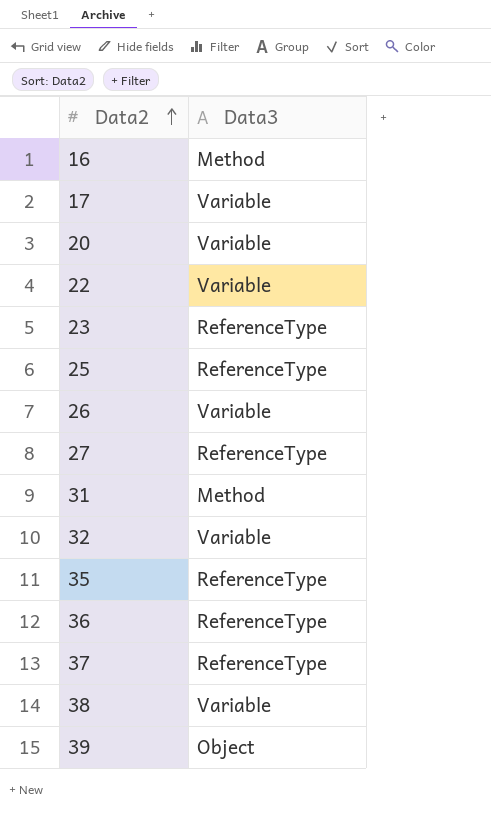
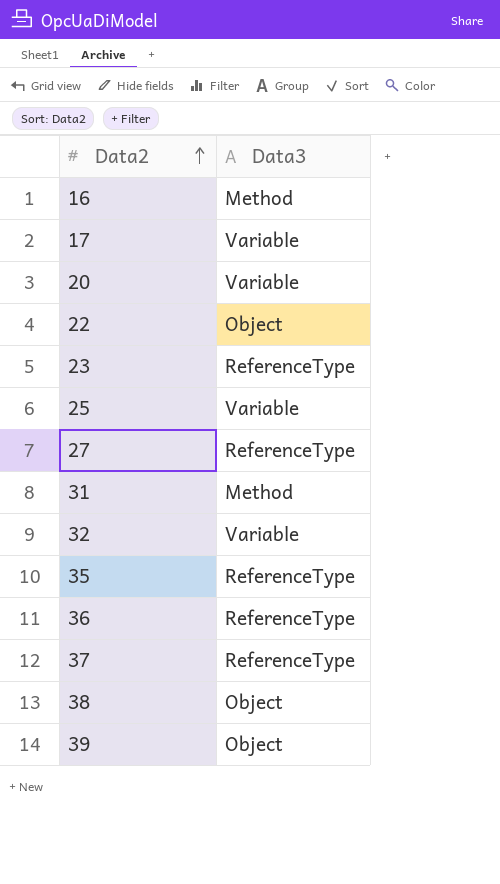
row 26: Variable -> none
22 | Data3: Variable -> Object
25 | Data3: ReferenceType -> Variable
38 | Data3: Variable -> Object

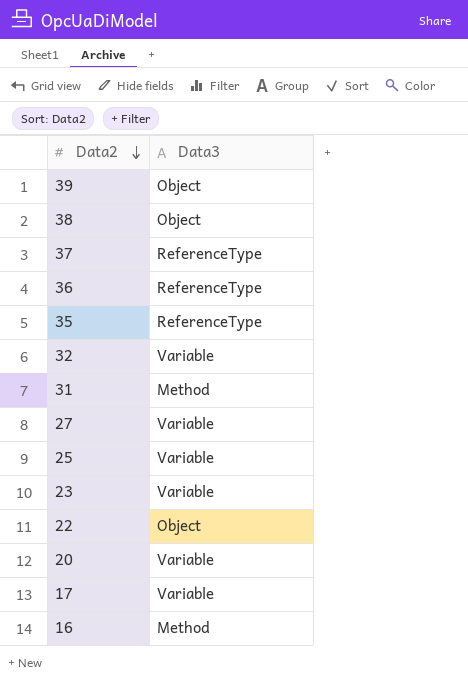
row order: Data2 ascending -> Data2 descending
27 | Data3: ReferenceType -> Variable
23 | Data3: ReferenceType -> Variable

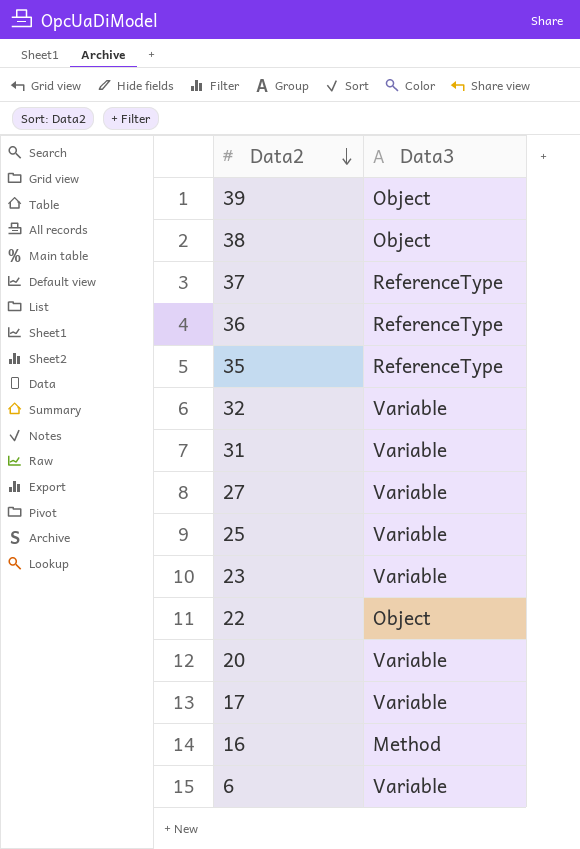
31 | Data3: Method -> Variable
row 6: none -> Variable

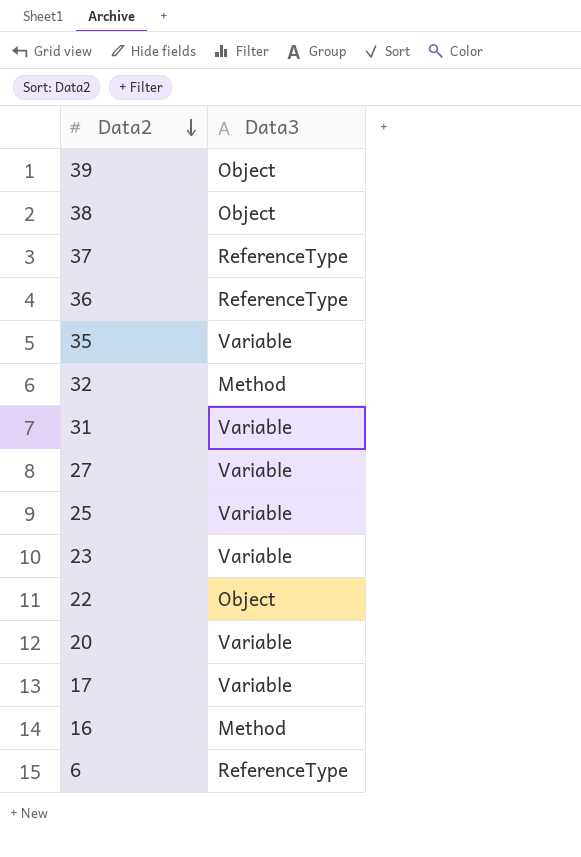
35 | Data3: ReferenceType -> Variable
32 | Data3: Variable -> Method
6 | Data3: Variable -> ReferenceType

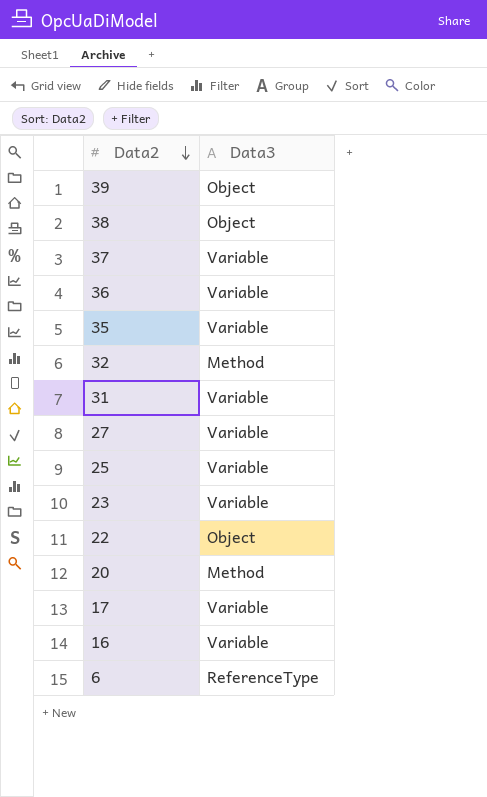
37 | Data3: ReferenceType -> Variable
36 | Data3: ReferenceType -> Variable
20 | Data3: Variable -> Method
16 | Data3: Method -> Variable

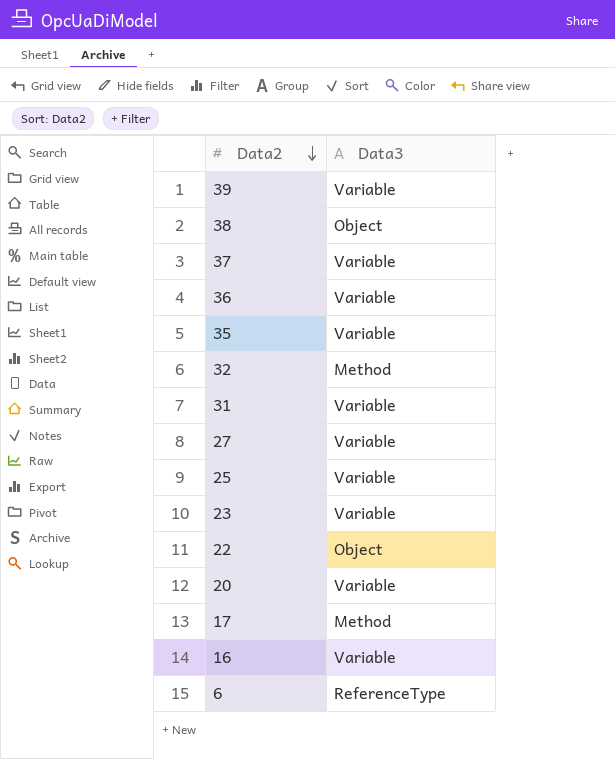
39 | Data3: Object -> Variable
20 | Data3: Method -> Variable
17 | Data3: Variable -> Method

